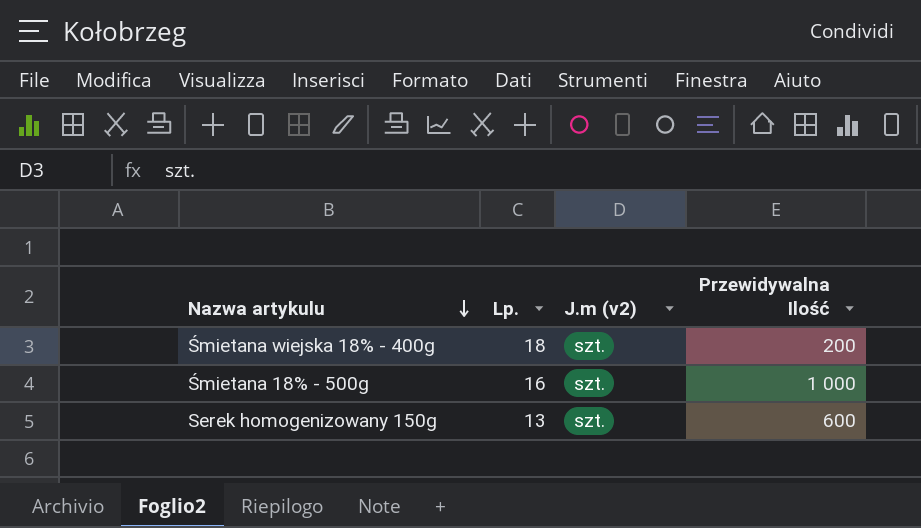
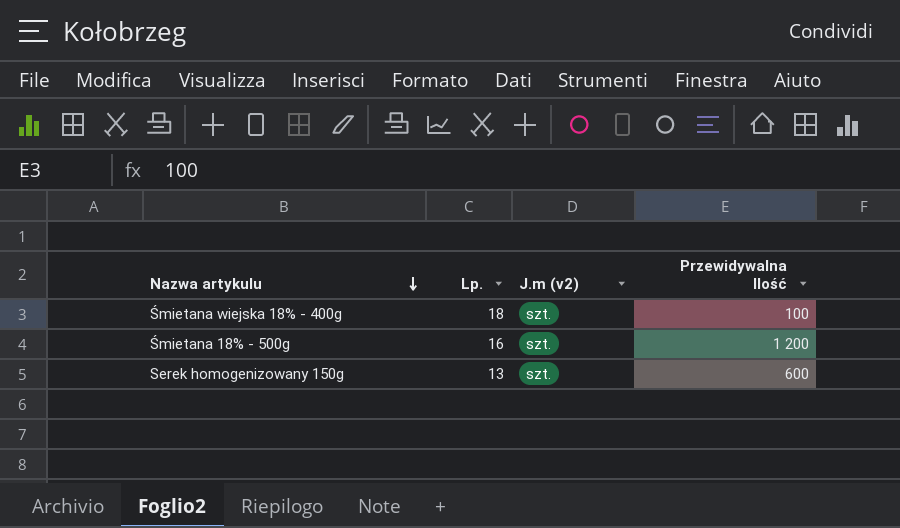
Śmietana wiejska 18% - 400g | Przewidywalna Ilość: 200 -> 100
Śmietana 18% - 500g | Przewidywalna Ilość: 1 000 -> 1 200

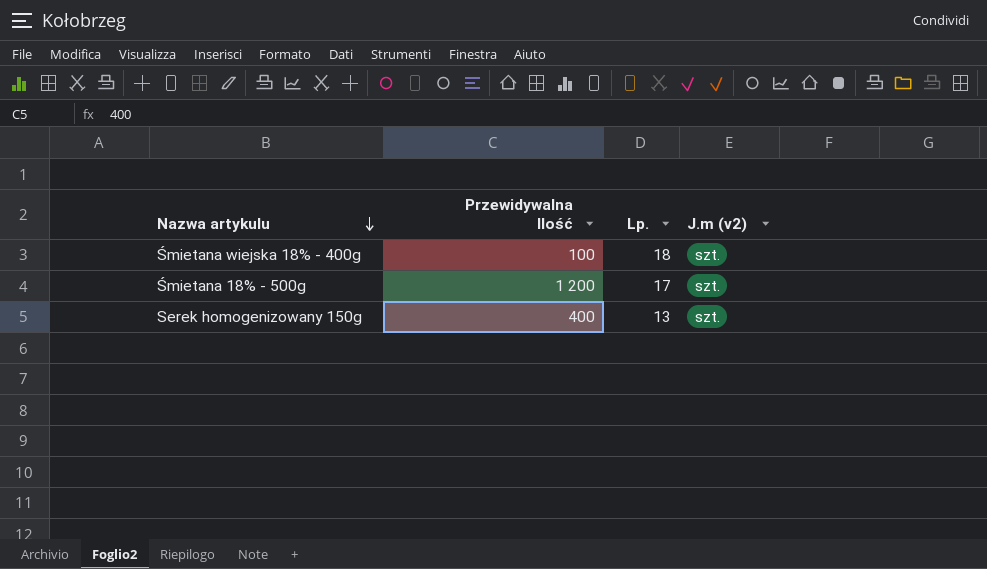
column Przewidywalna Ilość | position: 4 -> 2
Śmietana 18% - 500g | Lp.: 16 -> 17
Serek homogenizowany 150g | Przewidywalna Ilość: 600 -> 400

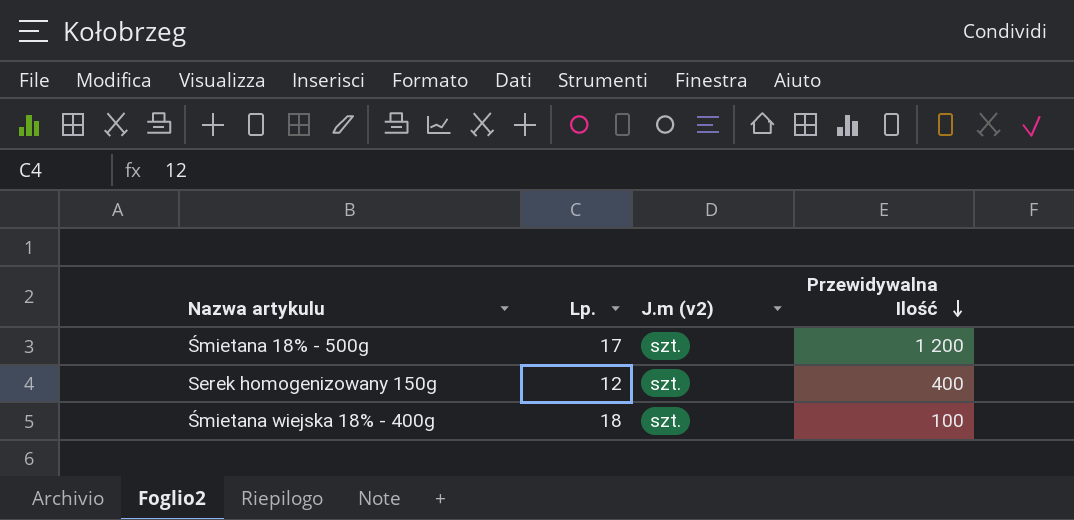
row order: Nazwa artykulu descending -> Przewidywalna Ilość descending
column Przewidywalna Ilość | position: 2 -> 4
Serek homogenizowany 150g | Lp.: 13 -> 12

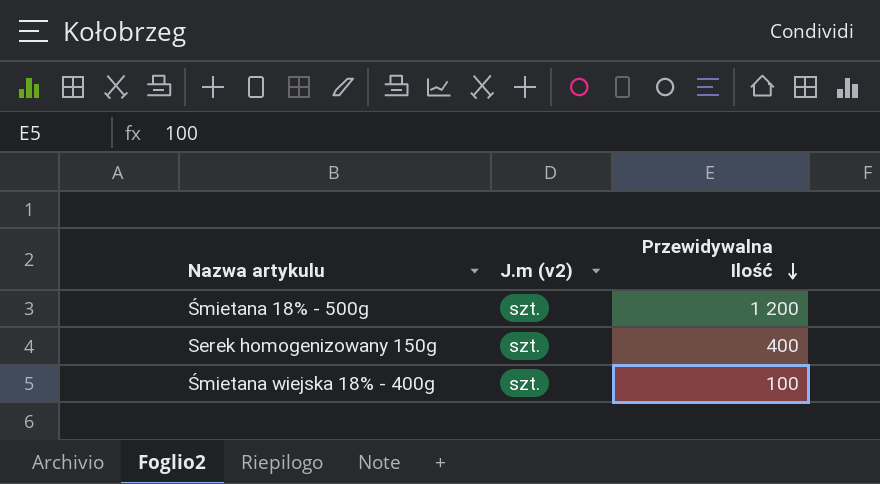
column Lp. | position: 2 -> none

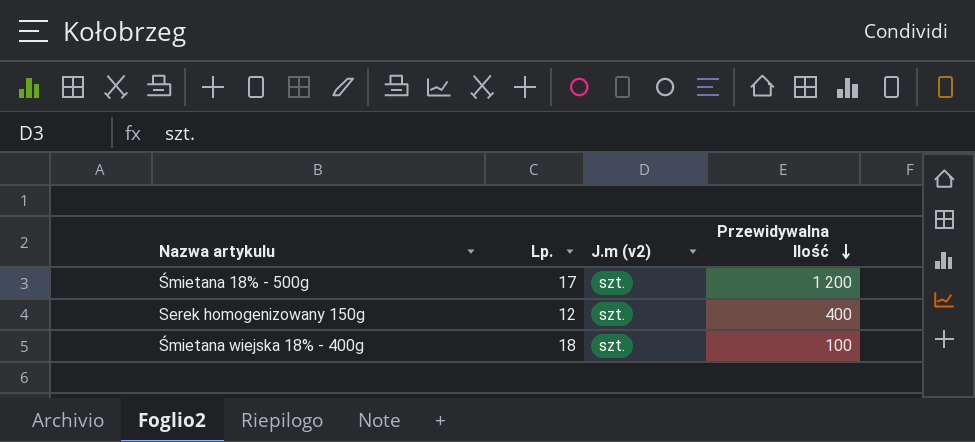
column Lp. | position: none -> 2

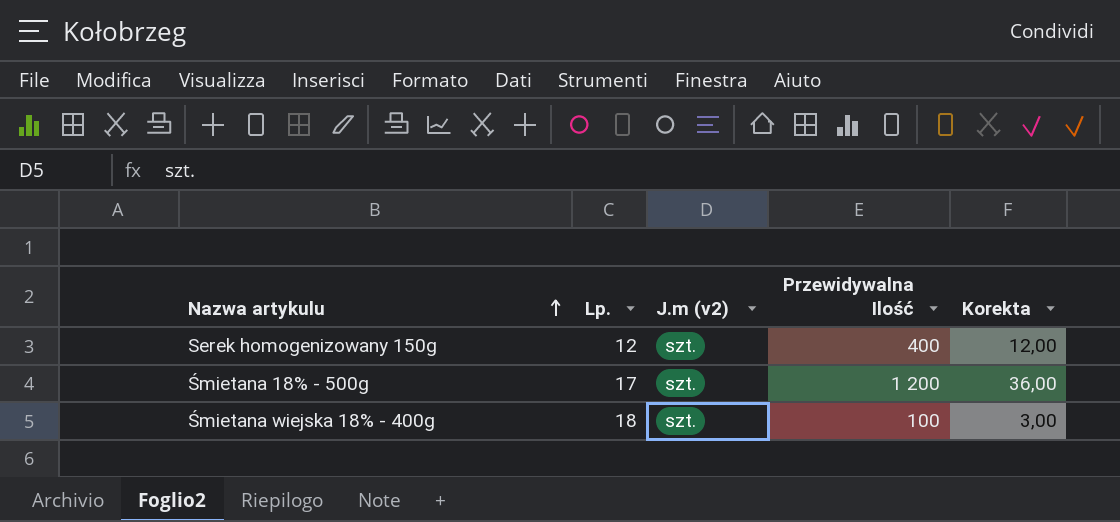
row order: Przewidywalna Ilość descending -> Nazwa artykulu ascending
column Korekta | formula: none -> [Przewidywalna Ilość] * 0,03

